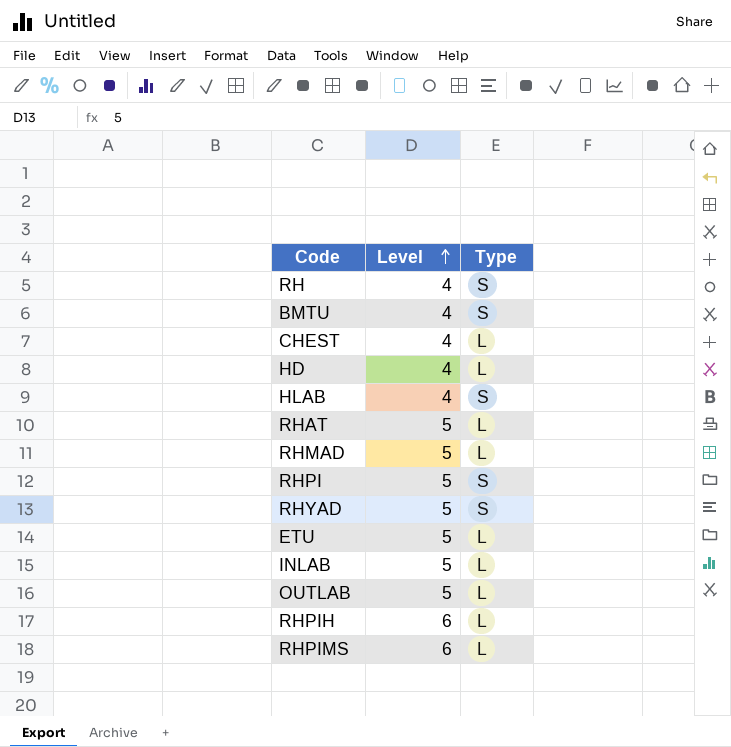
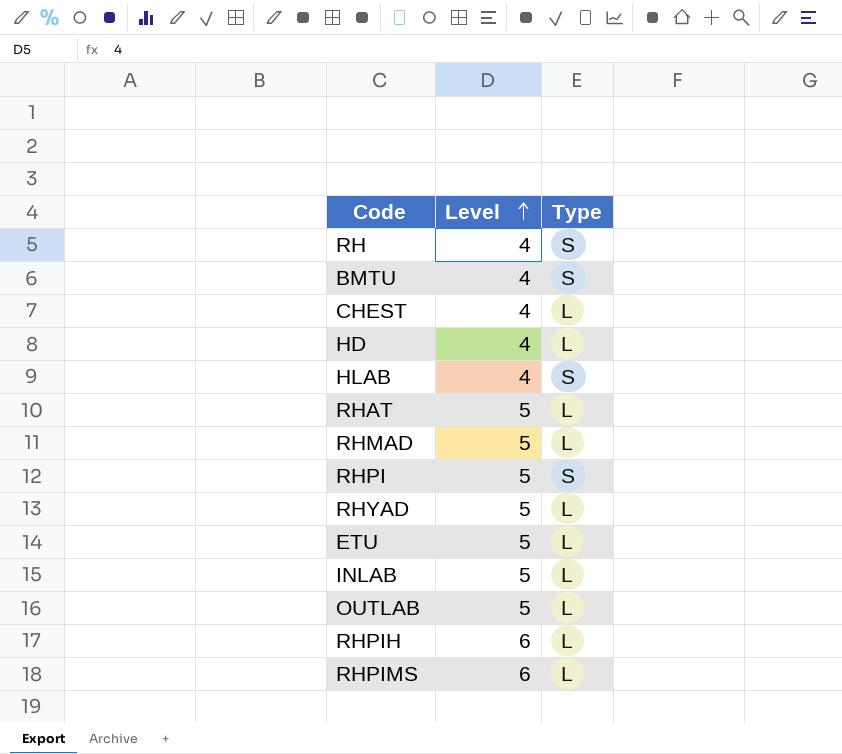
RHYAD | Type: S -> L

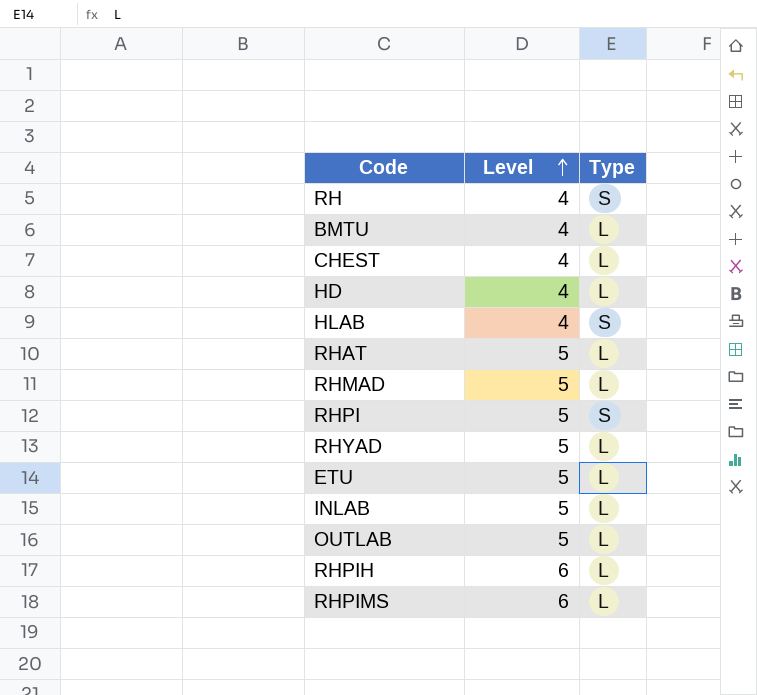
BMTU | Type: S -> L

